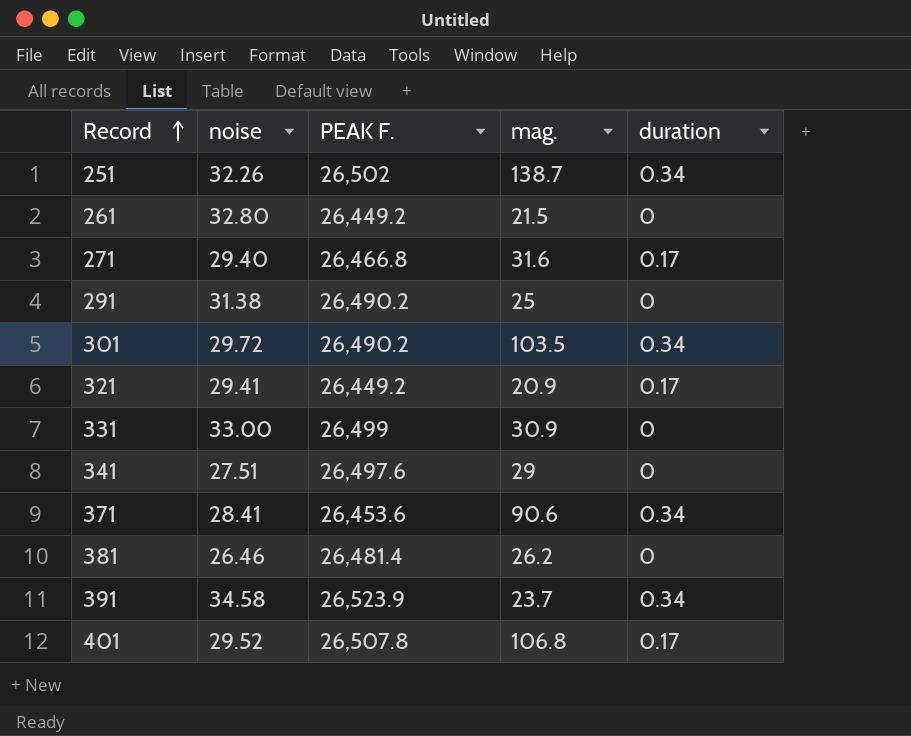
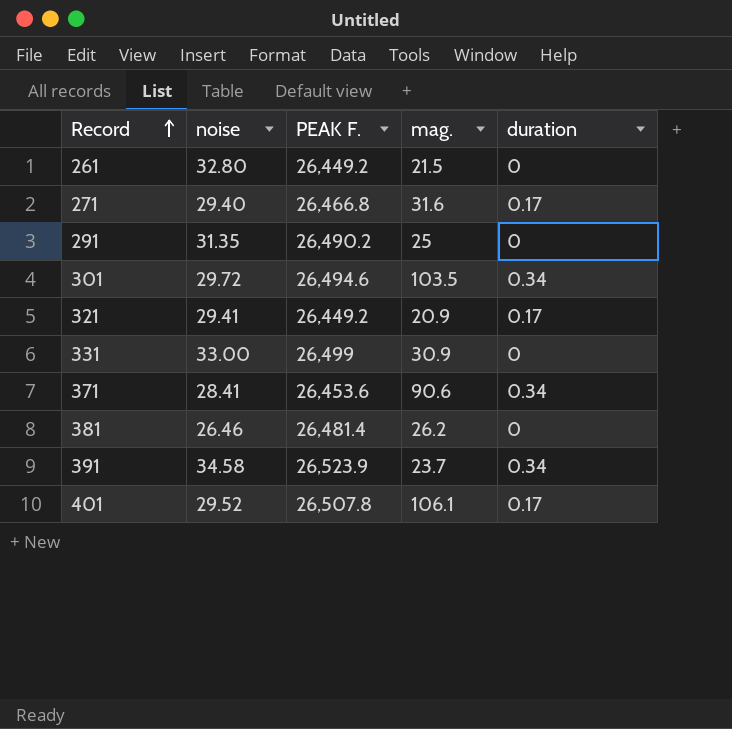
row 251: 32.26 | 26,502 | 138.7 | 0.34 -> none
row 341: 27.51 | 26,497.6 | 29 | 0 -> none
291 | noise: 31.38 -> 31.35
301 | PEAK F.: 26,490.2 -> 26,494.6
401 | mag.: 106.8 -> 106.1

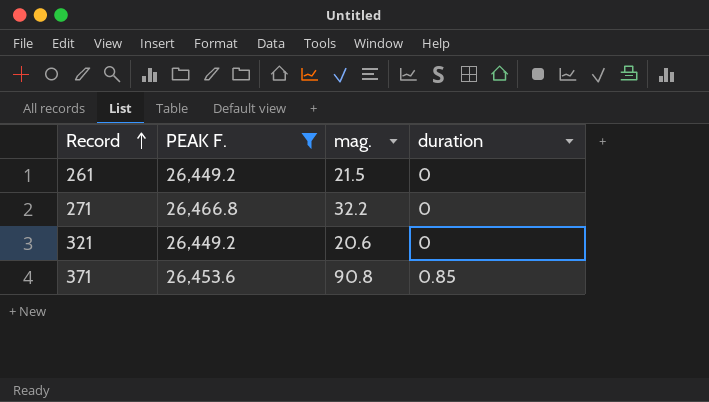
filter: none -> PEAK F. <= 26,466.8
column noise | position: 2 -> none
271 | mag.: 31.6 -> 32.2
271 | duration: 0.17 -> 0
321 | mag.: 20.9 -> 20.6
321 | duration: 0.17 -> 0
371 | mag.: 90.6 -> 90.8
371 | duration: 0.34 -> 0.85

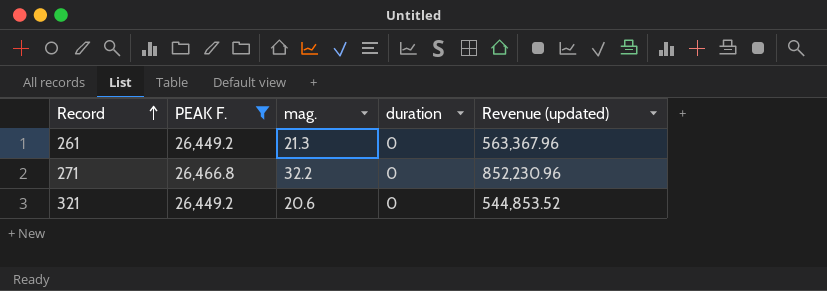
column Revenue (updated) | formula: none -> [PEAK F.] * [mag.]
row 371: 26,453.6 | 90.8 | 0.85 -> none
261 | mag.: 21.5 -> 21.3

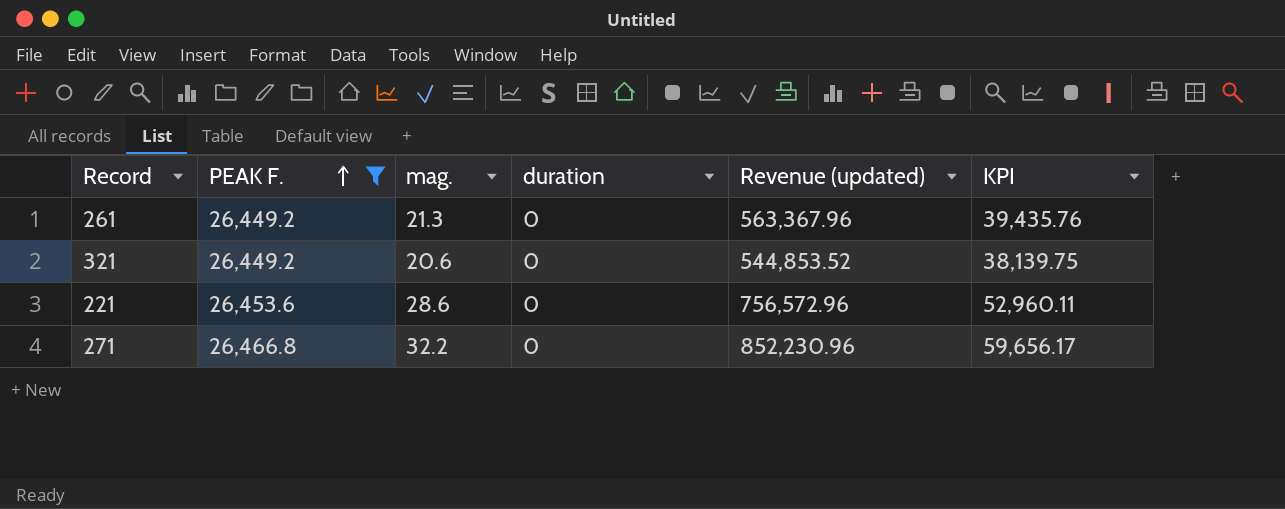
row order: Record ascending -> PEAK F. ascending
column KPI | formula: none -> [Revenue (updated)] * 0.07
row 221: none -> 26,453.6 | 28.6 | 0 | 756,572.96 | 52,960.11

